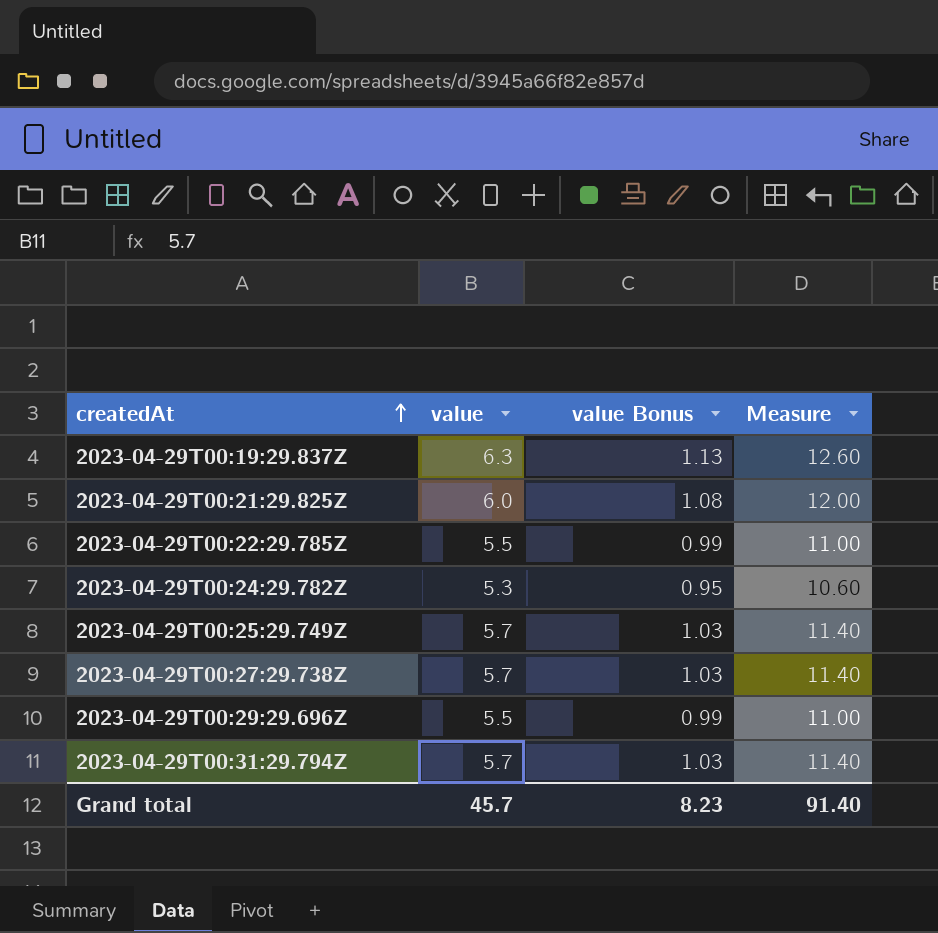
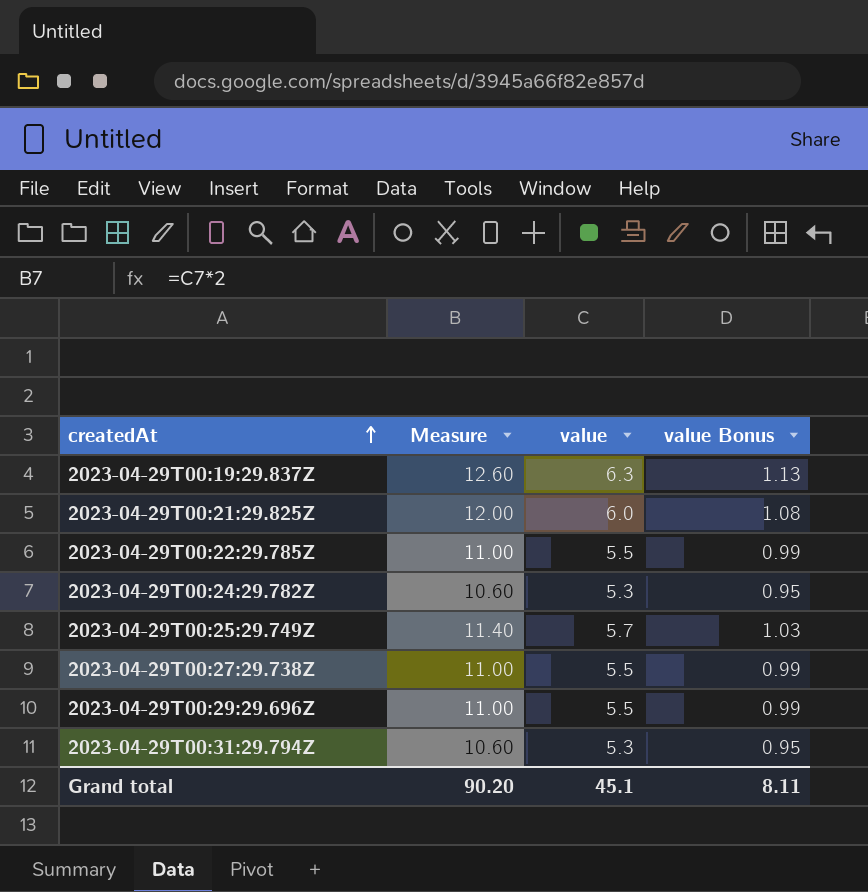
column Measure | position: 4 -> 2
2023-04-29T00:27:29.738Z | Measure: 11.40 -> 11.00
2023-04-29T00:27:29.738Z | value: 5.7 -> 5.5
2023-04-29T00:27:29.738Z | value Bonus: 1.03 -> 0.99
2023-04-29T00:31:29.794Z | Measure: 11.40 -> 10.60
2023-04-29T00:31:29.794Z | value: 5.7 -> 5.3
2023-04-29T00:31:29.794Z | value Bonus: 1.03 -> 0.95
Grand total | Measure: 91.40 -> 90.20
Grand total | value: 45.7 -> 45.1
Grand total | value Bonus: 8.23 -> 8.11

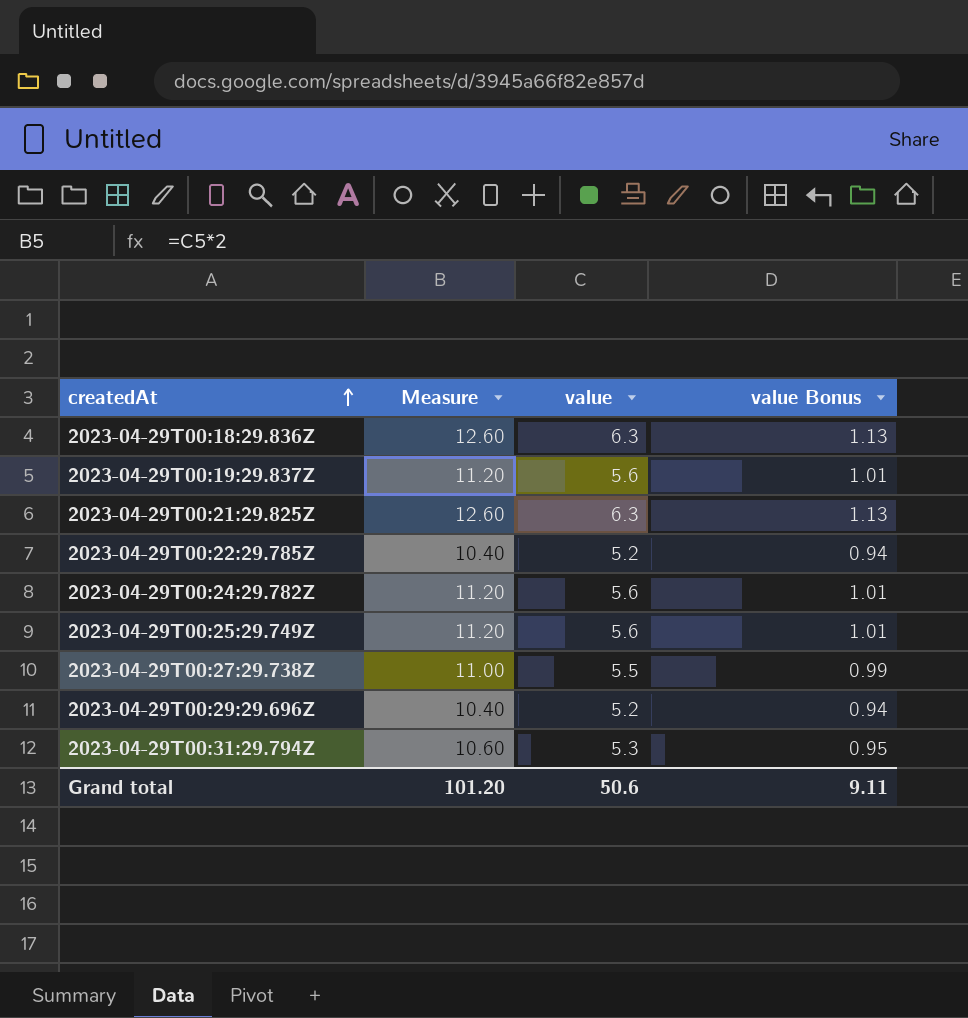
row 2023-04-29T00:18:29.836Z: none -> 12.60 | 6.3 | 1.13
2023-04-29T00:19:29.837Z | Measure: 12.60 -> 11.20
2023-04-29T00:19:29.837Z | value: 6.3 -> 5.6
2023-04-29T00:19:29.837Z | value Bonus: 1.13 -> 1.01
2023-04-29T00:21:29.825Z | Measure: 12.00 -> 12.60
2023-04-29T00:21:29.825Z | value: 6.0 -> 6.3
2023-04-29T00:21:29.825Z | value Bonus: 1.08 -> 1.13
2023-04-29T00:22:29.785Z | Measure: 11.00 -> 10.40
2023-04-29T00:22:29.785Z | value: 5.5 -> 5.2
2023-04-29T00:22:29.785Z | value Bonus: 0.99 -> 0.94
2023-04-29T00:24:29.782Z | Measure: 10.60 -> 11.20
2023-04-29T00:24:29.782Z | value: 5.3 -> 5.6
2023-04-29T00:24:29.782Z | value Bonus: 0.95 -> 1.01
2023-04-29T00:25:29.749Z | Measure: 11.40 -> 11.20
2023-04-29T00:25:29.749Z | value: 5.7 -> 5.6
2023-04-29T00:25:29.749Z | value Bonus: 1.03 -> 1.01
2023-04-29T00:29:29.696Z | Measure: 11.00 -> 10.40
2023-04-29T00:29:29.696Z | value: 5.5 -> 5.2
2023-04-29T00:29:29.696Z | value Bonus: 0.99 -> 0.94
Grand total | Measure: 90.20 -> 101.20
Grand total | value: 45.1 -> 50.6
Grand total | value Bonus: 8.11 -> 9.11

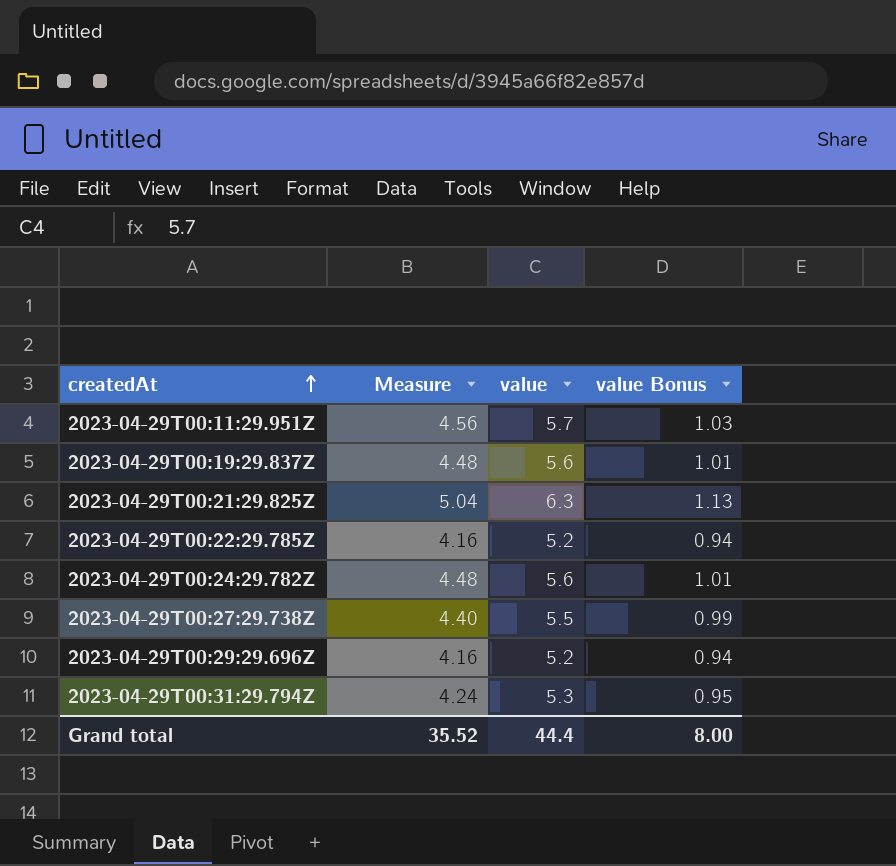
column Measure | formula: [value] * 2 -> [value] * 0.8
row 2023-04-29T00:18:29.836Z: 12.60 | 6.3 | 1.13 -> none
row 2023-04-29T00:25:29.749Z: 11.20 | 5.6 | 1.01 -> none
row 2023-04-29T00:11:29.951Z: none -> 4.56 | 5.7 | 1.03
Grand total | Measure: 101.20 -> 35.52
Grand total | value: 50.6 -> 44.4
Grand total | value Bonus: 9.11 -> 8.00

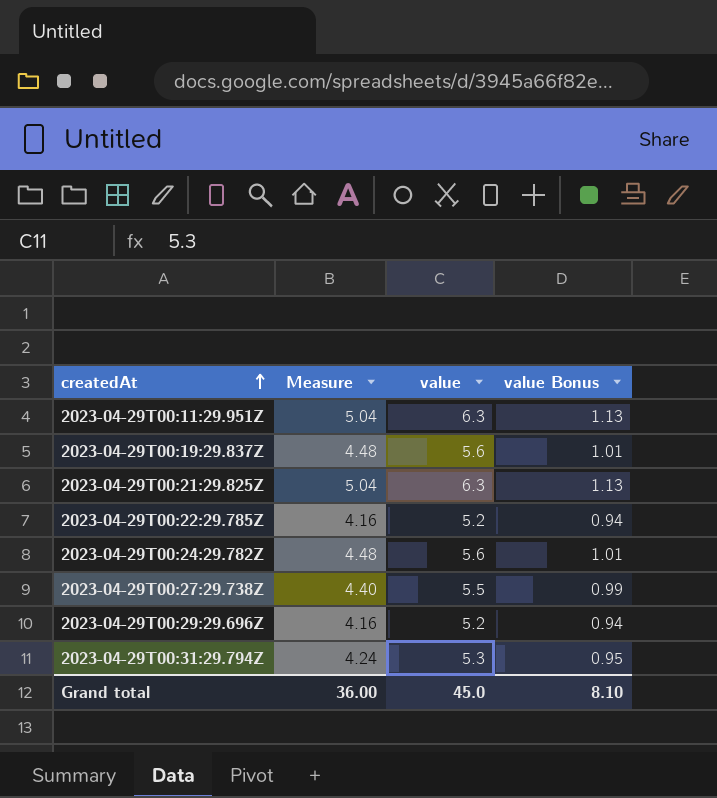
2023-04-29T00:11:29.951Z | Measure: 4.56 -> 5.04
2023-04-29T00:11:29.951Z | value: 5.7 -> 6.3
2023-04-29T00:11:29.951Z | value Bonus: 1.03 -> 1.13
Grand total | Measure: 35.52 -> 36.00
Grand total | value: 44.4 -> 45.0
Grand total | value Bonus: 8.00 -> 8.10

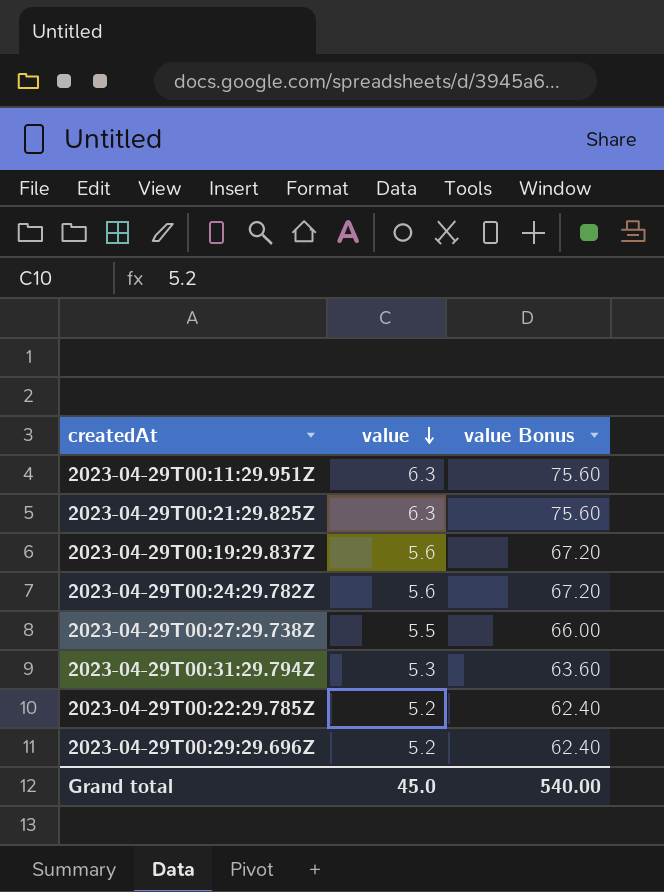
row order: createdAt ascending -> value descending
column Measure | formula: [value] * 0.8 -> none
column value Bonus | formula: [value] * 0.18 -> [value] * 12
Grand total | value Bonus: 8.10 -> 540.00

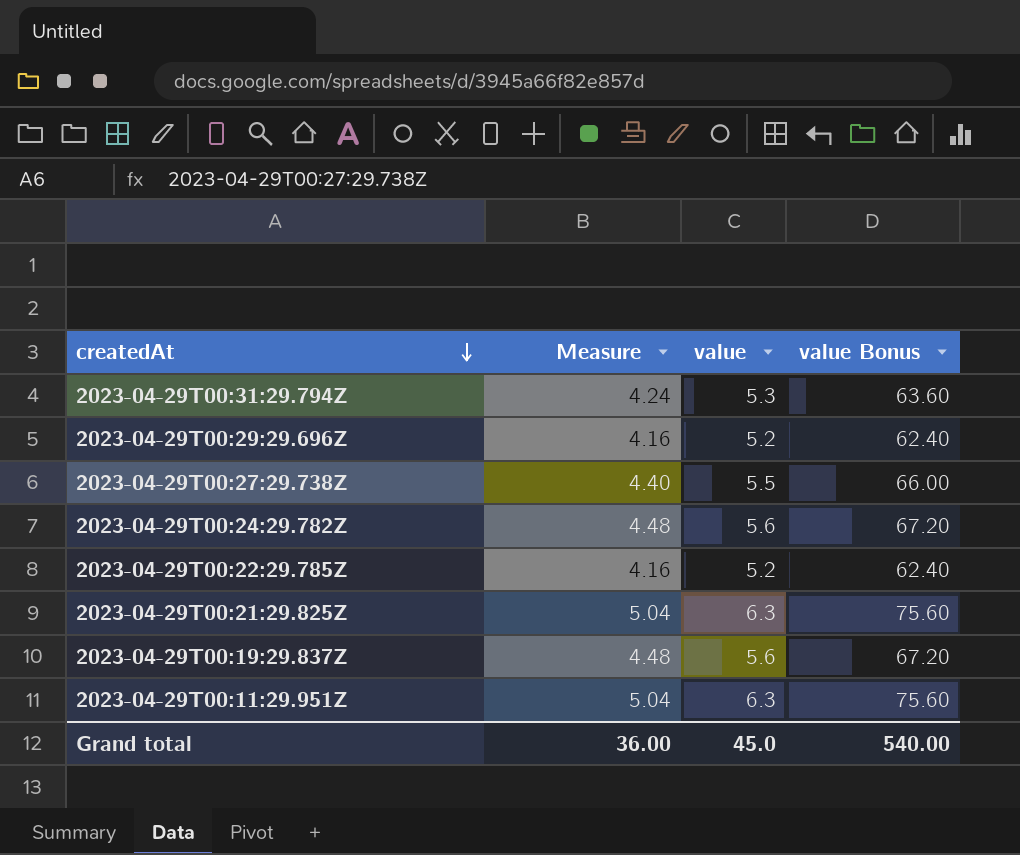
row order: value descending -> createdAt descending
column Measure | formula: none -> [value] * 0.8

